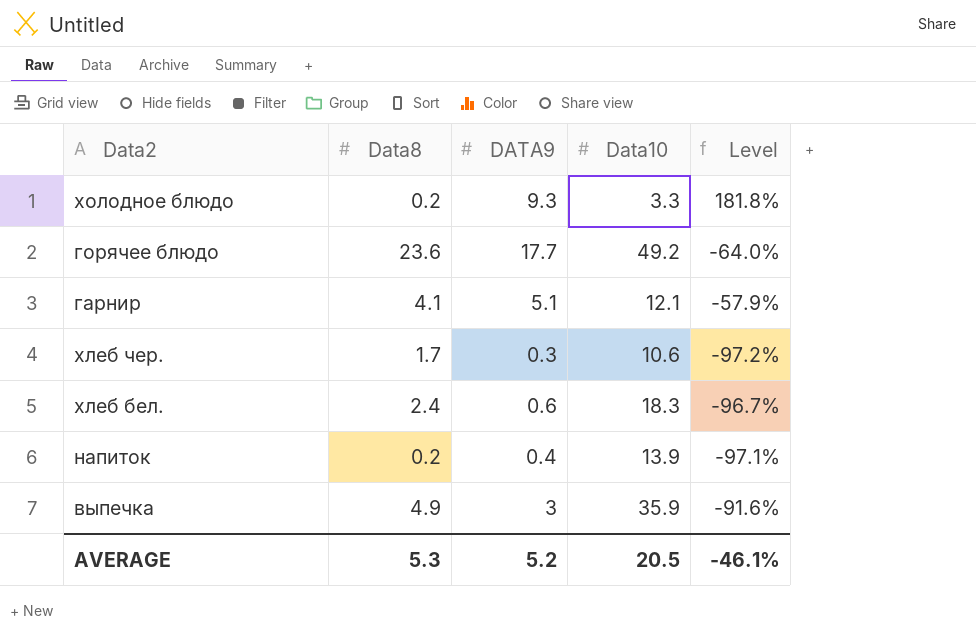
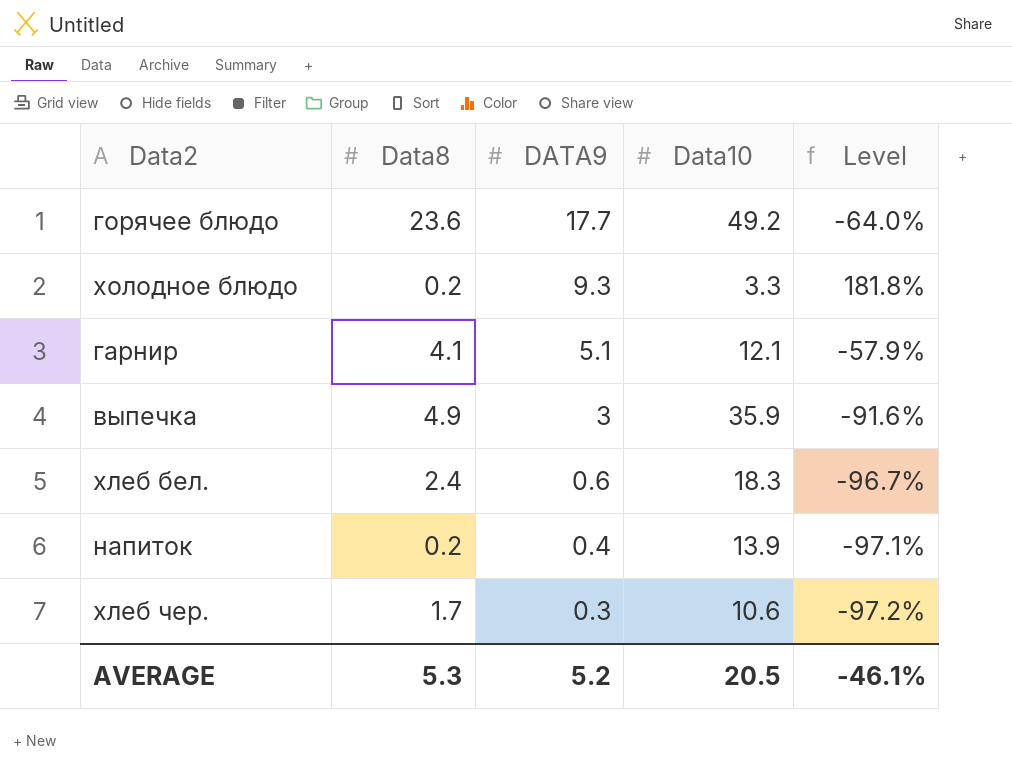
row order: none -> DATA9 descending

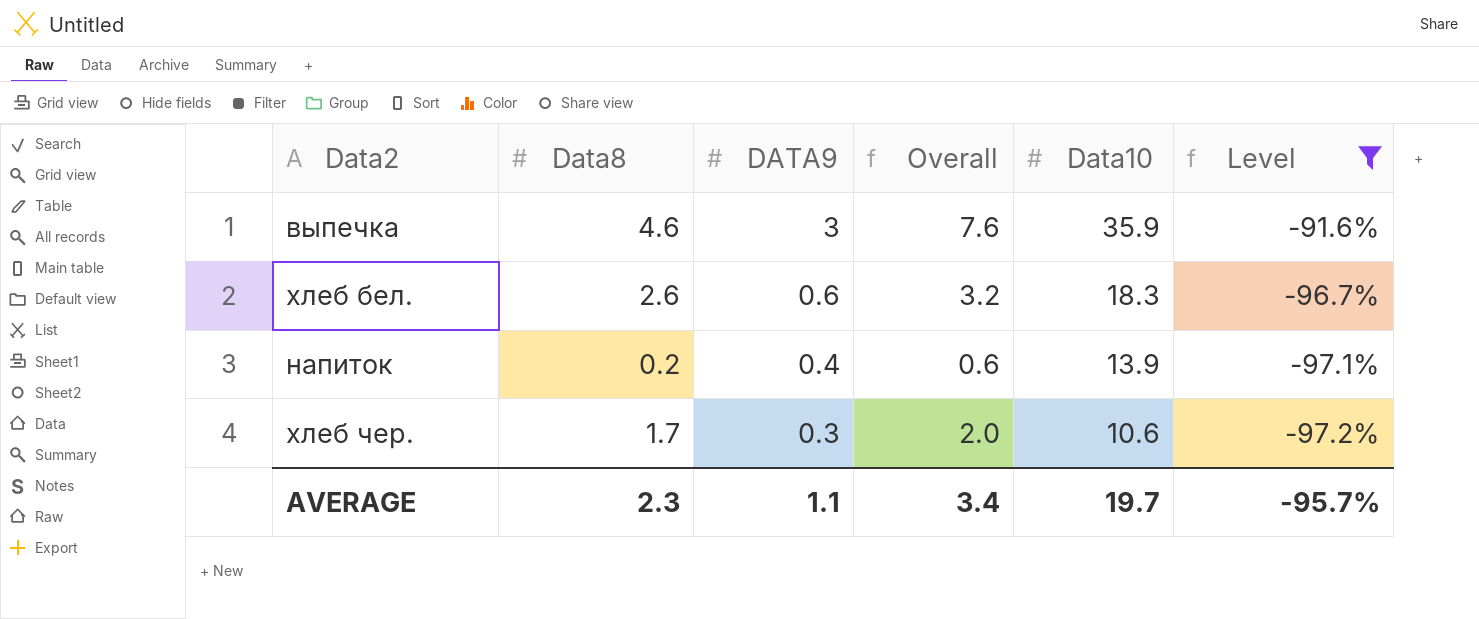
filter: none -> Level <= -91.6%
column Overall | formula: none -> [Data8] + [DATA9]
выпечка | Data8: 4.9 -> 4.6
хлеб бел. | Data8: 2.4 -> 2.6
AVERAGE | Data8: 5.3 -> 2.3
AVERAGE | DATA9: 5.2 -> 1.1
AVERAGE | Data10: 20.5 -> 19.7
AVERAGE | Level: -46.1% -> -95.7%

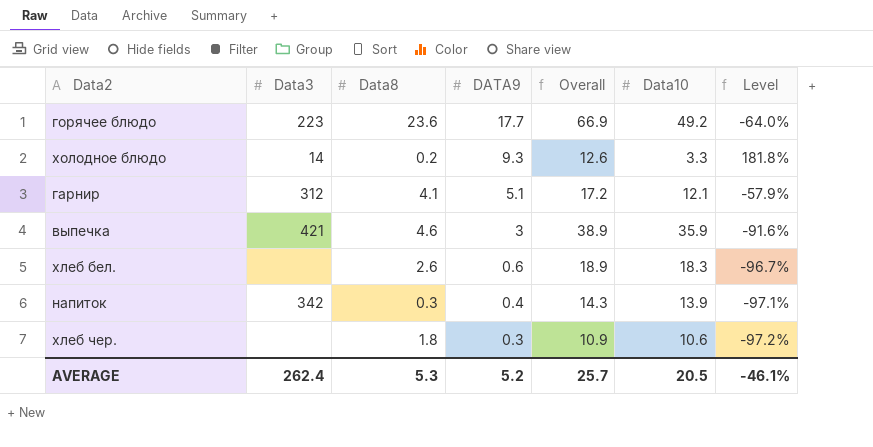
filter: Level <= -91.6% -> none
column Data3 | position: none -> 2
column Overall | formula: [Data8] + [DATA9] -> [DATA9] + [Data10]
напиток | Data8: 0.2 -> 0.3
хлеб чер. | Data8: 1.7 -> 1.8
AVERAGE | Data8: 2.3 -> 5.3
AVERAGE | DATA9: 1.1 -> 5.2
AVERAGE | Overall: 3.4 -> 25.7
AVERAGE | Data10: 19.7 -> 20.5
AVERAGE | Level: -95.7% -> -46.1%

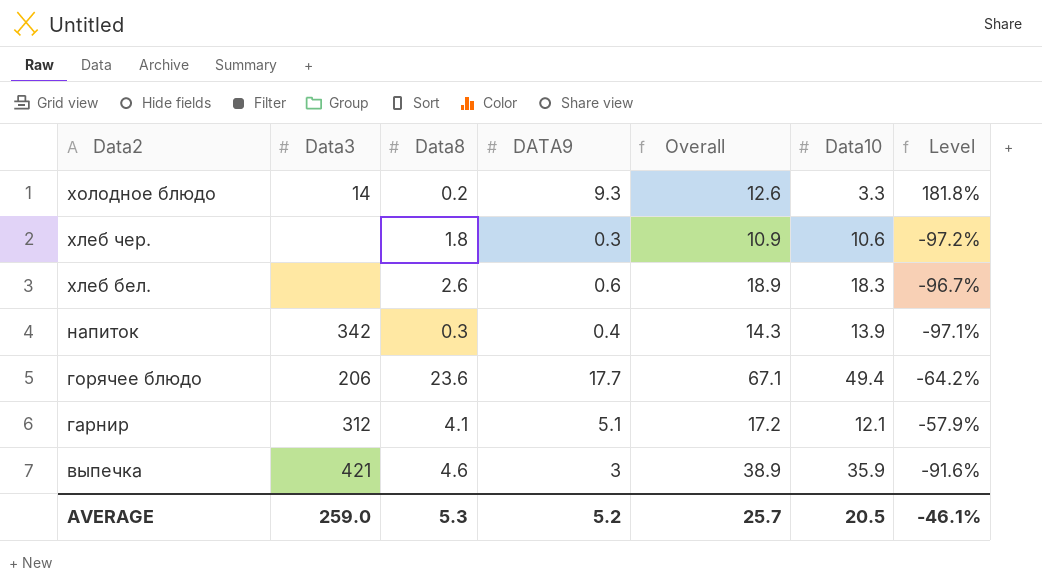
row order: DATA9 descending -> Data2 descending
горячее блюдо | Data3: 223 -> 206
горячее блюдо | Overall: 66.9 -> 67.1
горячее блюдо | Data10: 49.2 -> 49.4
горячее блюдо | Level: -64.0% -> -64.2%
AVERAGE | Data3: 262.4 -> 259.0

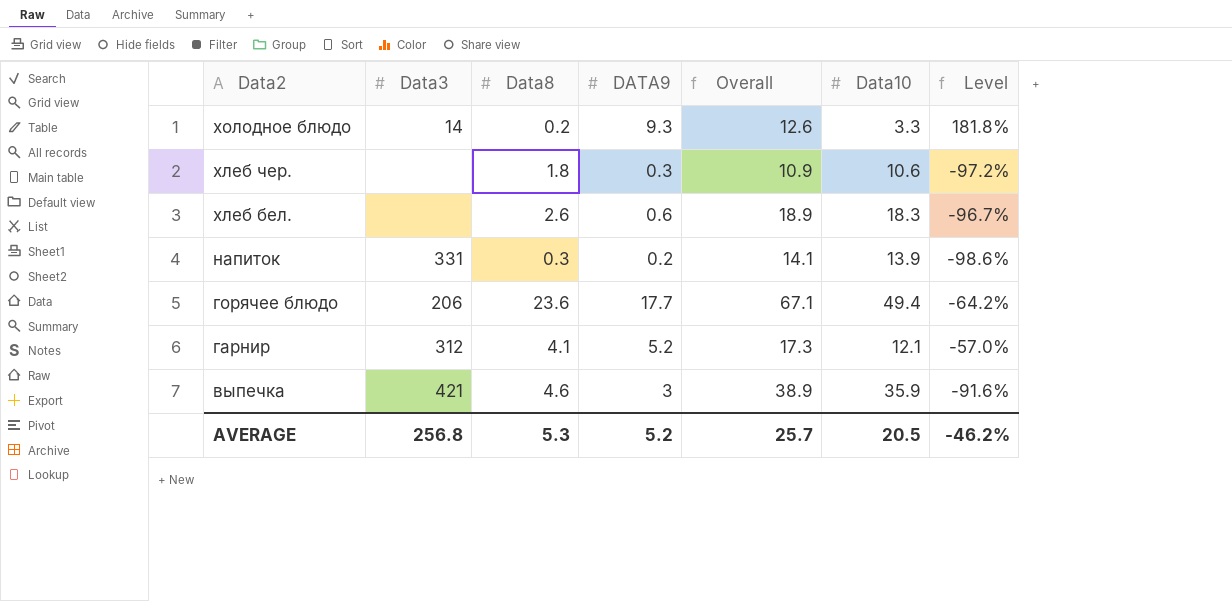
напиток | Data3: 342 -> 331
напиток | DATA9: 0.4 -> 0.2
напиток | Overall: 14.3 -> 14.1
напиток | Level: -97.1% -> -98.6%
гарнир | DATA9: 5.1 -> 5.2
гарнир | Overall: 17.2 -> 17.3
гарнир | Level: -57.9% -> -57.0%
AVERAGE | Data3: 259.0 -> 256.8
AVERAGE | Level: -46.1% -> -46.2%

